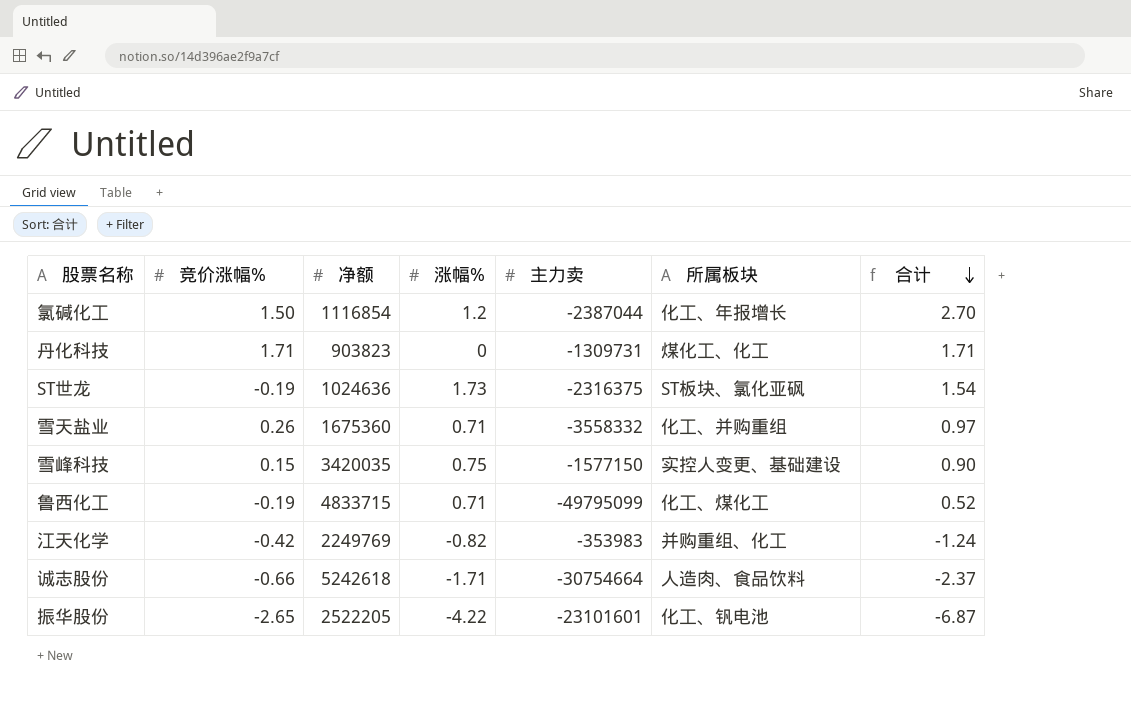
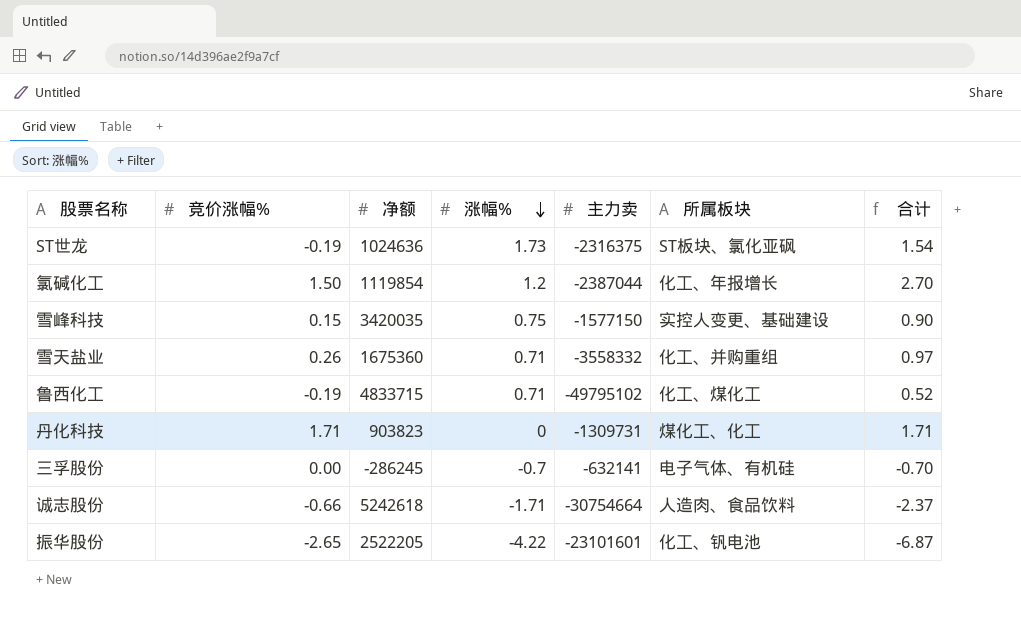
row order: 合计 descending -> 涨幅% descending
row 江天化学: -0.42 | 2249769 | -0.82 | -353983 | 并购重组、化工 | -1.24 -> none
氯碱化工 | 净额: 1116854 -> 1119854
鲁西化工 | 主力卖: -49795099 -> -49795102
row 三孚股份: none -> 0.00 | -286245 | -0.7 | -632141 | 电子气体、有机硅 | -0.70

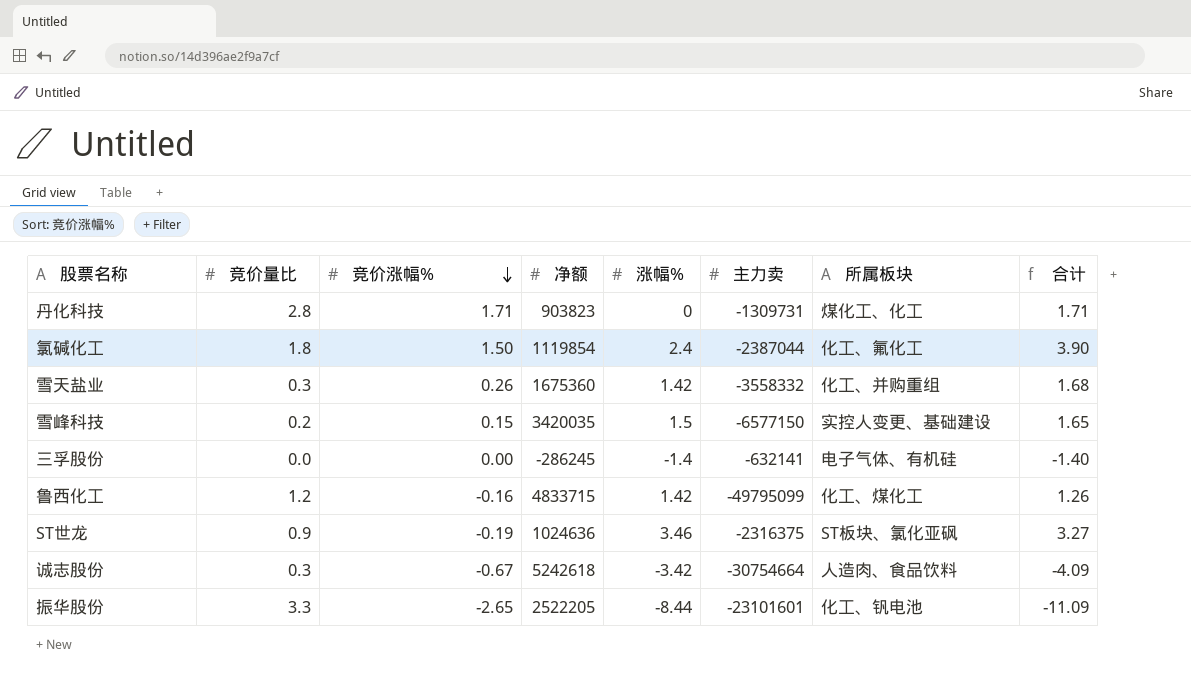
row order: 涨幅% descending -> 竞价涨幅% descending
column 竞价量比 | position: none -> 2
氯碱化工 | 涨幅%: 1.2 -> 2.4
氯碱化工 | 所属板块: 化工、年报增长 -> 化工、氟化工
氯碱化工 | 合计: 2.70 -> 3.90
雪天盐业 | 涨幅%: 0.71 -> 1.42
雪天盐业 | 合计: 0.97 -> 1.68
雪峰科技 | 涨幅%: 0.75 -> 1.5
雪峰科技 | 主力卖: -1577150 -> -6577150
雪峰科技 | 合计: 0.90 -> 1.65
三孚股份 | 涨幅%: -0.7 -> -1.4
三孚股份 | 合计: -0.70 -> -1.40
鲁西化工 | 竞价涨幅%: -0.19 -> -0.16
鲁西化工 | 涨幅%: 0.71 -> 1.42
鲁西化工 | 主力卖: -49795102 -> -49795099
鲁西化工 | 合计: 0.52 -> 1.26
ST世龙 | 涨幅%: 1.73 -> 3.46
ST世龙 | 合计: 1.54 -> 3.27
诚志股份 | 竞价涨幅%: -0.66 -> -0.67
诚志股份 | 涨幅%: -1.71 -> -3.42
诚志股份 | 合计: -2.37 -> -4.09
振华股份 | 涨幅%: -4.22 -> -8.44
振华股份 | 合计: -6.87 -> -11.09

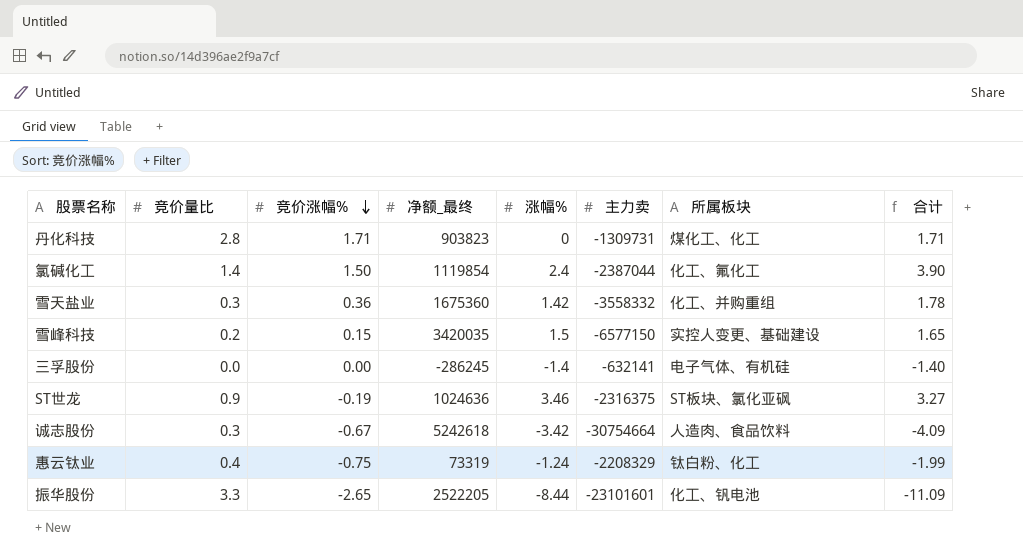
column name: 净额 -> 净额_最终
row 鲁西化工: 1.2 | -0.16 | 4833715 | 1.42 | -49795099 | 化工、煤化工 | 1.26 -> none
氯碱化工 | 竞价量比: 1.8 -> 1.4
雪天盐业 | 竞价涨幅%: 0.26 -> 0.36
雪天盐业 | 合计: 1.68 -> 1.78
row 惠云钛业: none -> 0.4 | -0.75 | 73319 | -1.24 | -2208329 | 钛白粉、化工 | -1.99

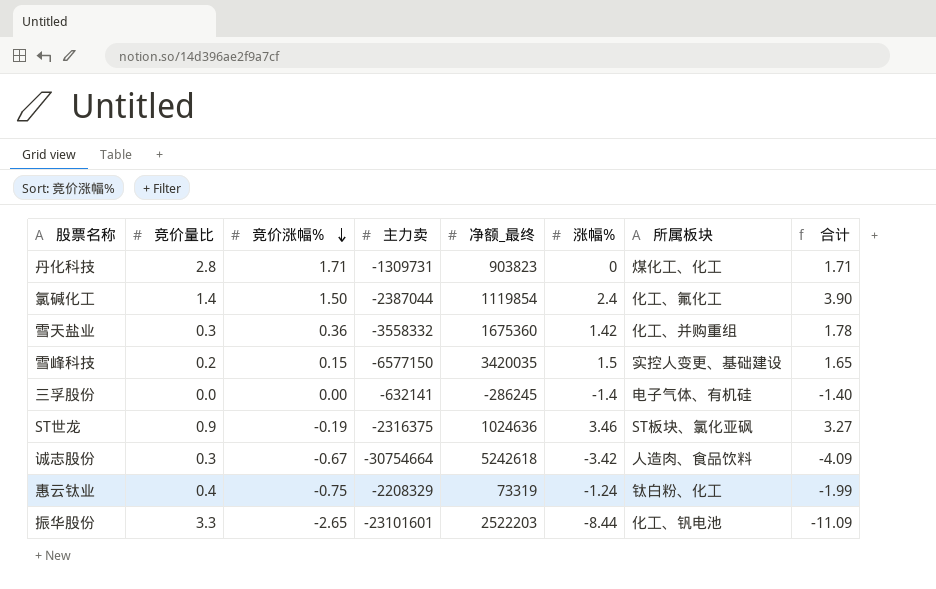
column 主力卖 | position: 6 -> 4
振华股份 | 净额_最终: 2522205 -> 2522203

